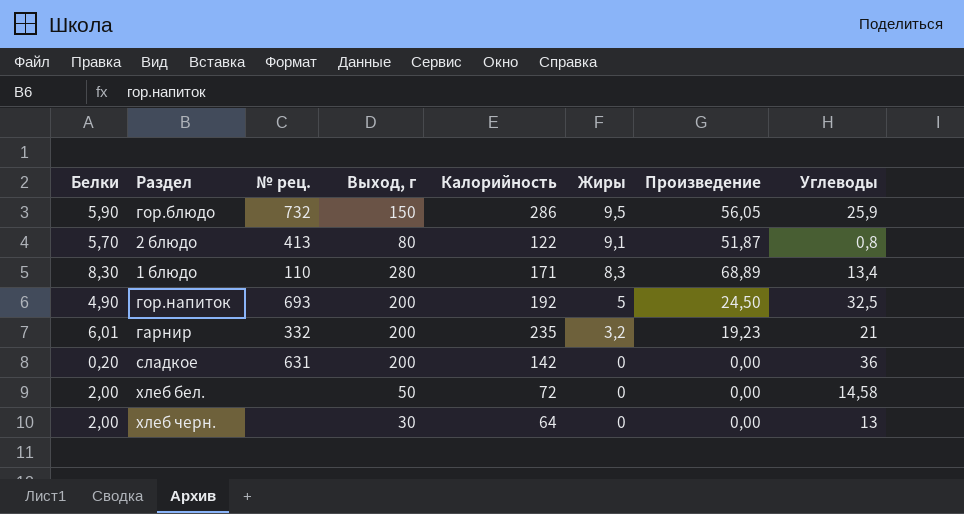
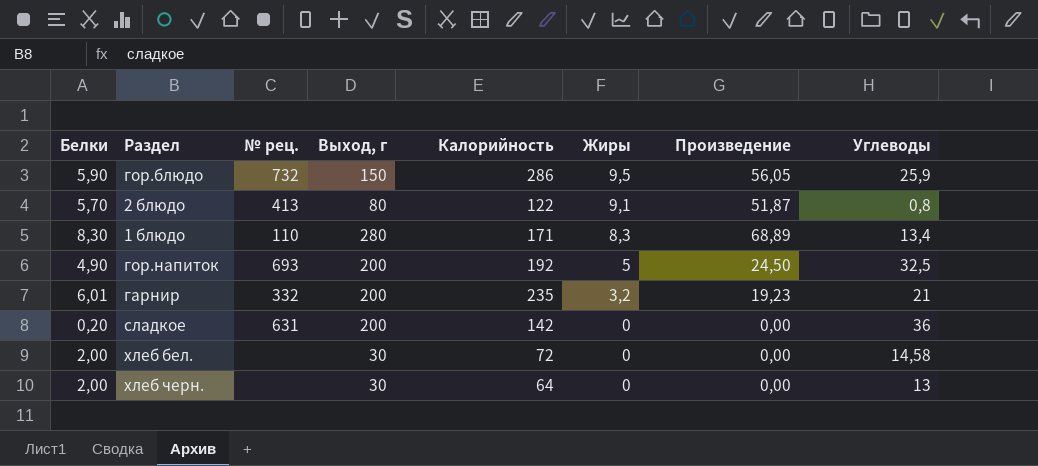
хлеб бел. | Выход, г: 50 -> 30

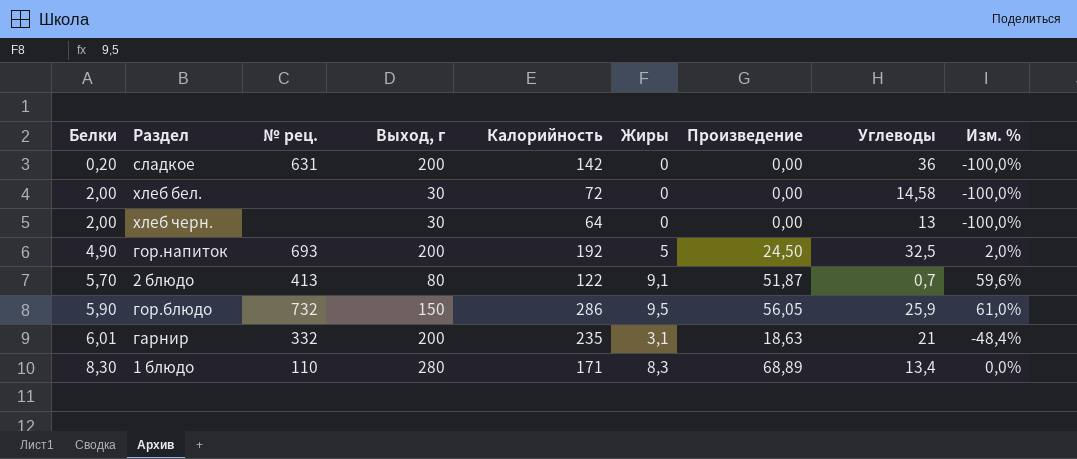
row order: Жиры descending -> Белки ascending
column Изм. % | formula: none -> ([Жиры] - [Белки]) / [Белки]
2 блюдо | Углеводы: 0,8 -> 0,7
гарнир | Жиры: 3,2 -> 3,1
гарнир | Произведение: 19,23 -> 18,63

